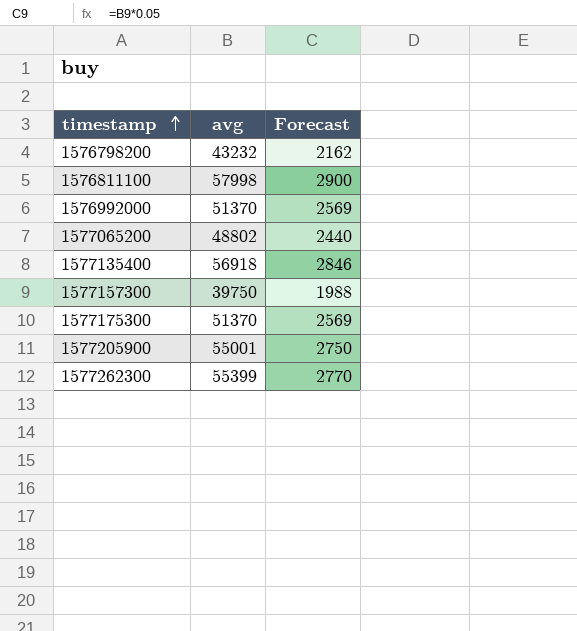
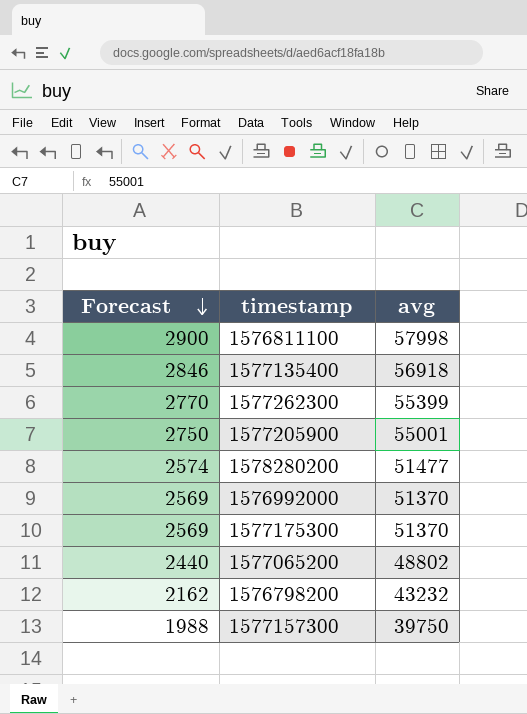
row order: timestamp ascending -> Forecast descending
column Forecast | position: 3 -> 1
row 1578280200: none -> 2574 | 51477

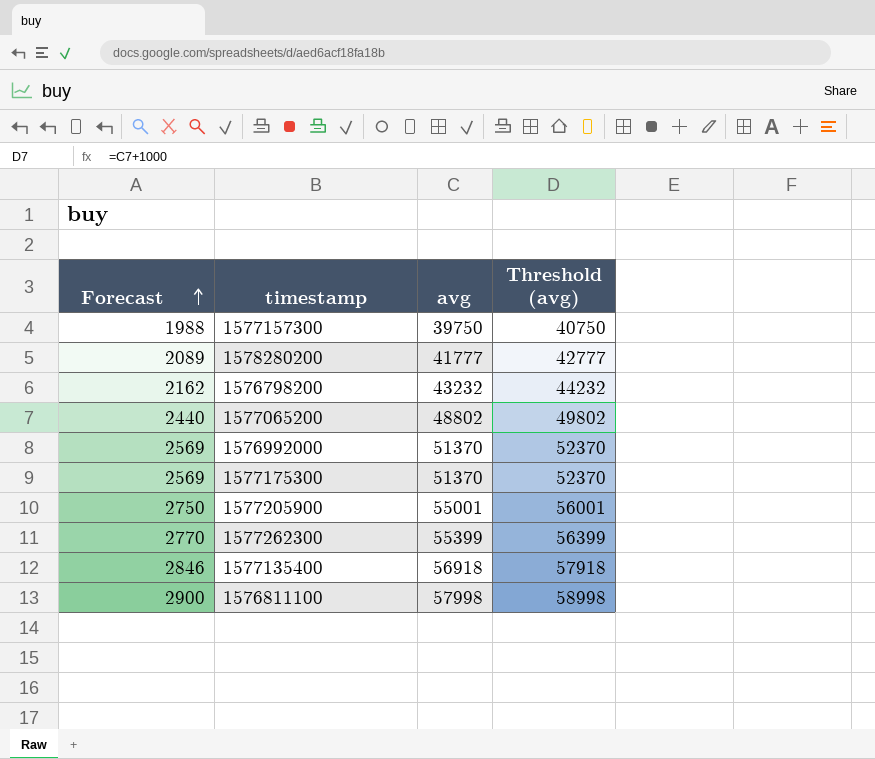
row order: Forecast descending -> Forecast ascending
column Threshold (avg) | formula: none -> [avg] + 1000
1578280200 | Forecast: 2574 -> 2089
1578280200 | avg: 51477 -> 41777

